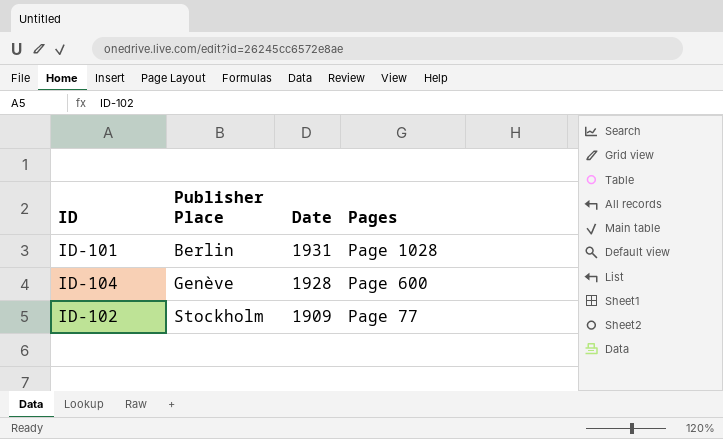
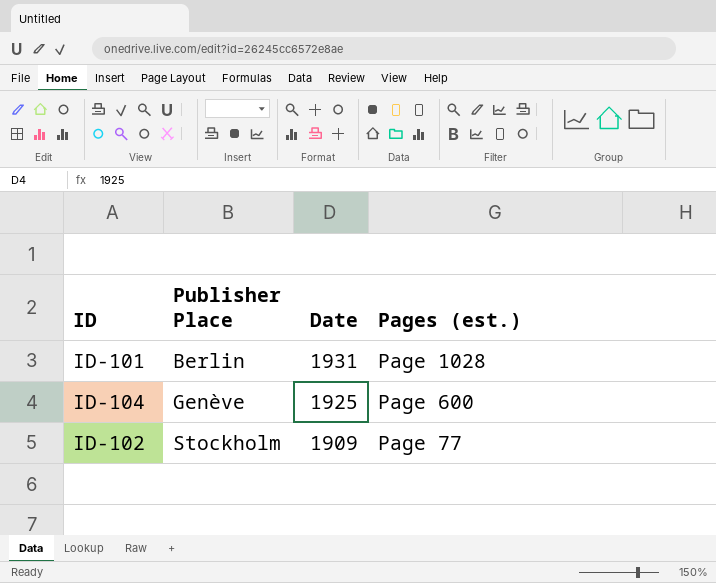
column name: Pages -> Pages (est.)
ID-104 | Date: 1928 -> 1925

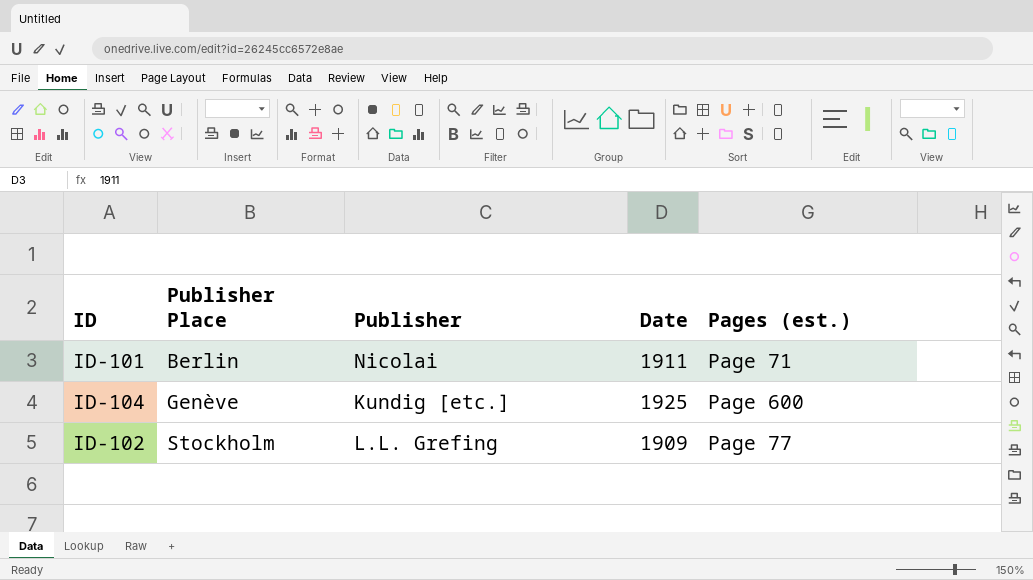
column Publisher | position: none -> 3
ID-101 | Date: 1931 -> 1911
ID-101 | Pages (est.): Page 1028 -> Page 71

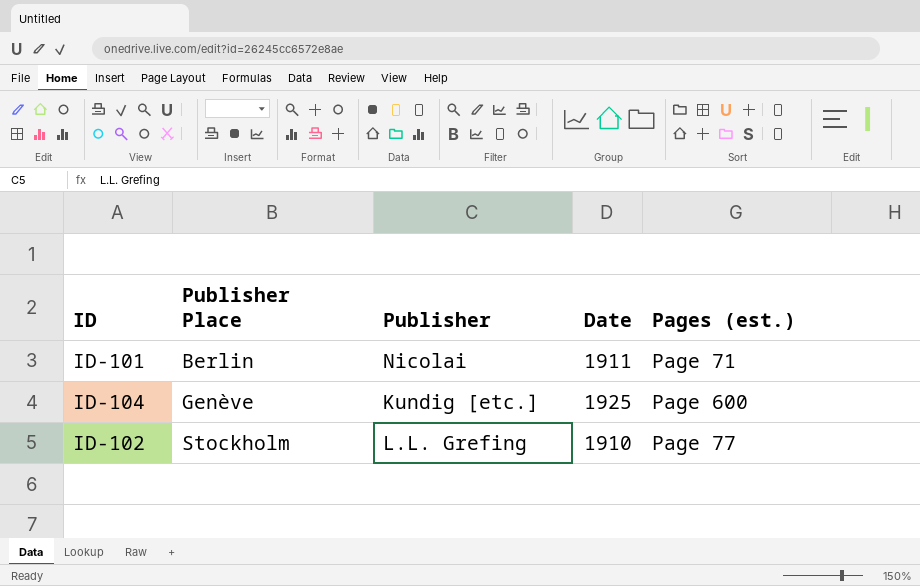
ID-102 | Date: 1909 -> 1910

